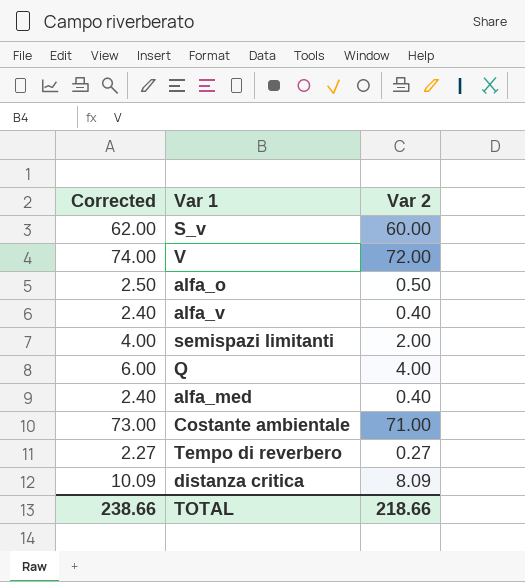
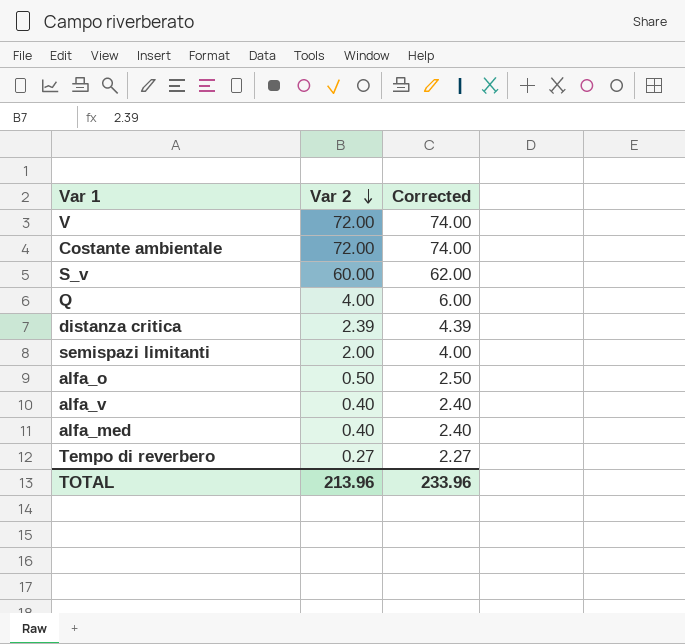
row order: none -> Var 2 descending
column Corrected | position: 1 -> 3
Costante ambientale | Var 2: 71.00 -> 72.00
Costante ambientale | Corrected: 73.00 -> 74.00
distanza critica | Var 2: 8.09 -> 2.39
distanza critica | Corrected: 10.09 -> 4.39
TOTAL | Var 2: 218.66 -> 213.96
TOTAL | Corrected: 238.66 -> 233.96

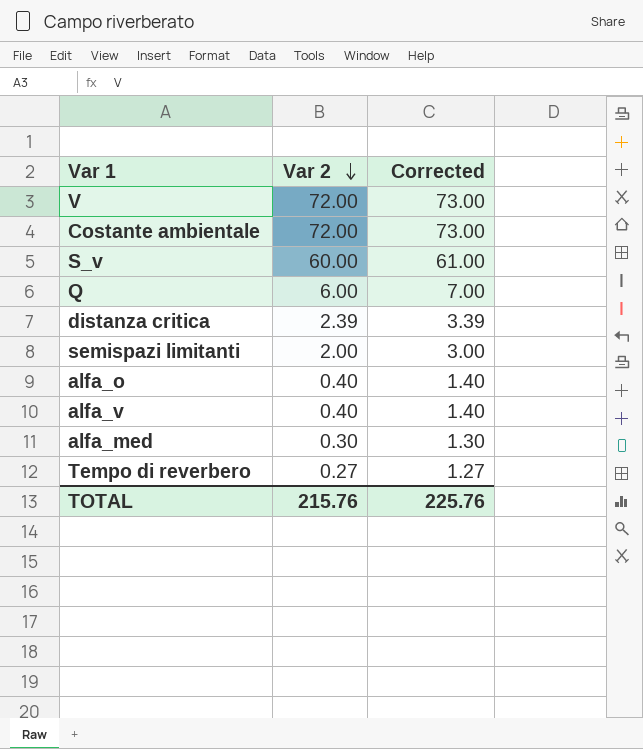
column Corrected | formula: [Var 2] + 2 -> [Var 2] + 1
Q | Var 2: 4.00 -> 6.00
alfa_o | Var 2: 0.50 -> 0.40
alfa_med | Var 2: 0.40 -> 0.30
TOTAL | Var 2: 213.96 -> 215.76
TOTAL | Corrected: 233.96 -> 225.76

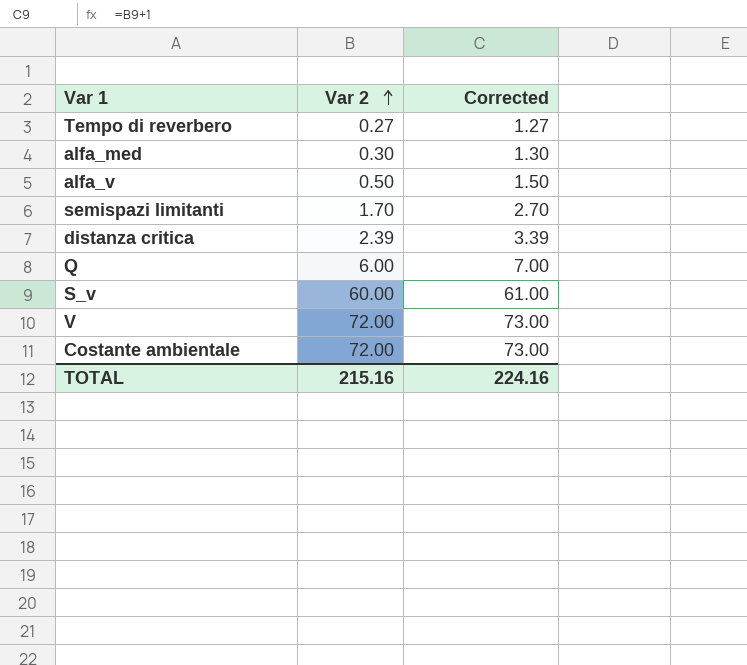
row order: Var 2 descending -> Var 2 ascending
row alfa_o: 0.40 | 1.40 -> none
alfa_v | Var 2: 0.40 -> 0.50
alfa_v | Corrected: 1.40 -> 1.50
semispazi limitanti | Var 2: 2.00 -> 1.70
semispazi limitanti | Corrected: 3.00 -> 2.70
TOTAL | Var 2: 215.76 -> 215.16
TOTAL | Corrected: 225.76 -> 224.16

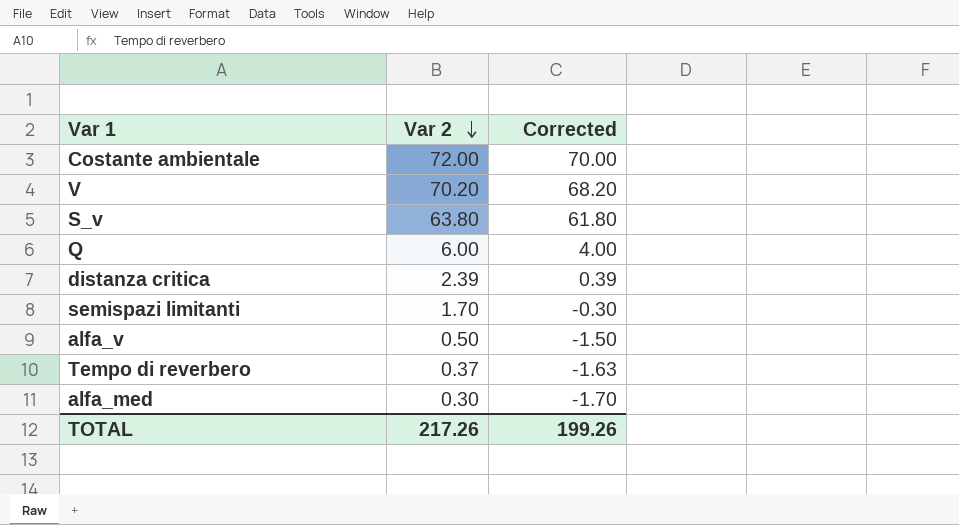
row order: Var 2 ascending -> Var 2 descending
column Corrected | formula: [Var 2] + 1 -> [Var 2] - 2
V | Var 2: 72.00 -> 70.20
S_v | Var 2: 60.00 -> 63.80
Tempo di reverbero | Var 2: 0.27 -> 0.37
TOTAL | Var 2: 215.16 -> 217.26
TOTAL | Corrected: 224.16 -> 199.26

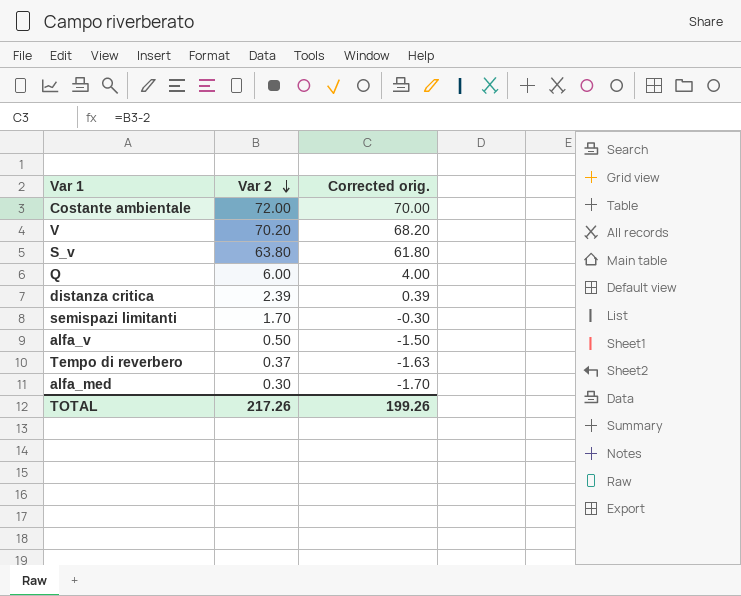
column name: Corrected -> Corrected orig.

